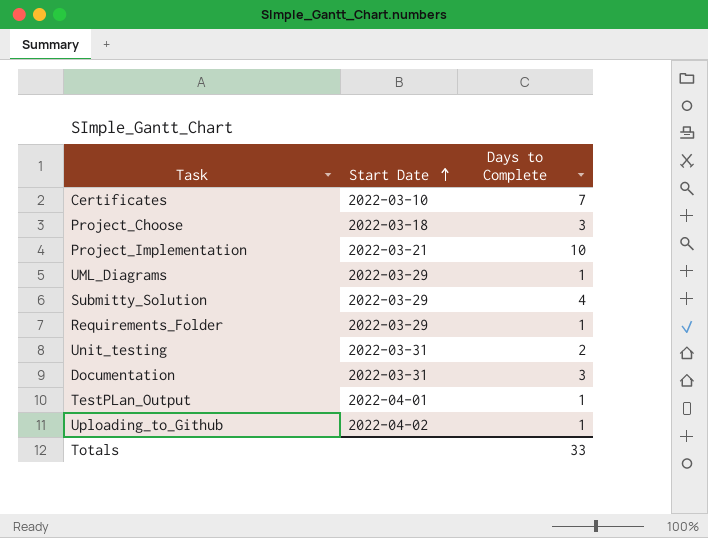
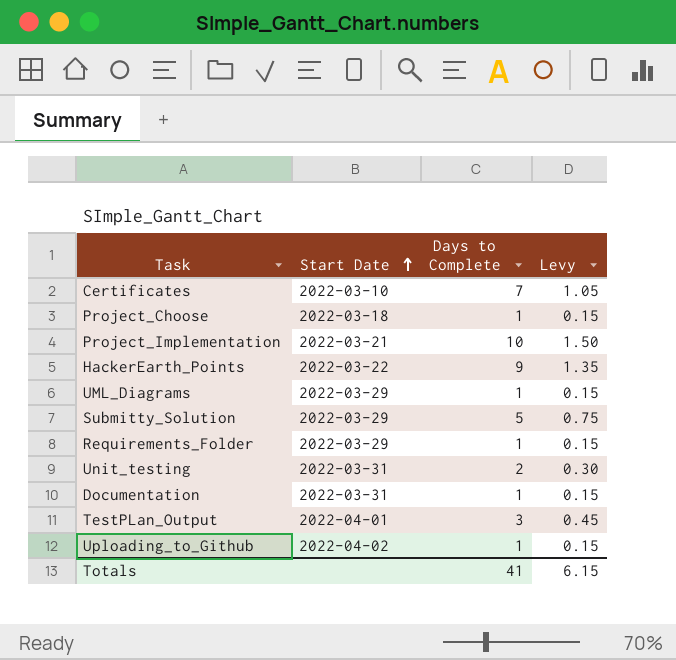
column Levy | formula: none -> [Days to Complete] * 0.15
Project_Choose | Days to Complete: 3 -> 1
row HackerEarth_Points: none -> 2022-03-22 | 9 | 1.35
Submitty_Solution | Days to Complete: 4 -> 5
Documentation | Days to Complete: 3 -> 1
TestPLan_Output | Days to Complete: 1 -> 3
Totals | Days to Complete: 33 -> 41

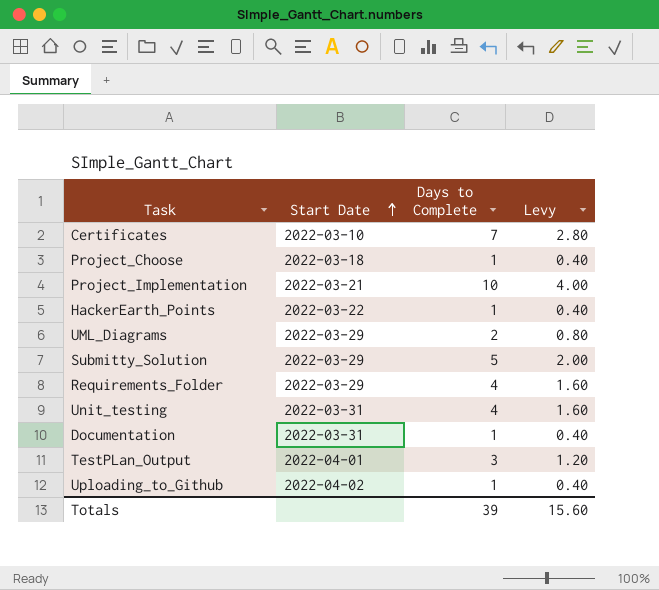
column Levy | formula: [Days to Complete] * 0.15 -> [Days to Complete] * 0.4
HackerEarth_Points | Days to Complete: 9 -> 1
UML_Diagrams | Days to Complete: 1 -> 2
Requirements_Folder | Days to Complete: 1 -> 4
Unit_testing | Days to Complete: 2 -> 4
Totals | Days to Complete: 41 -> 39
Totals | Levy: 6.15 -> 15.60

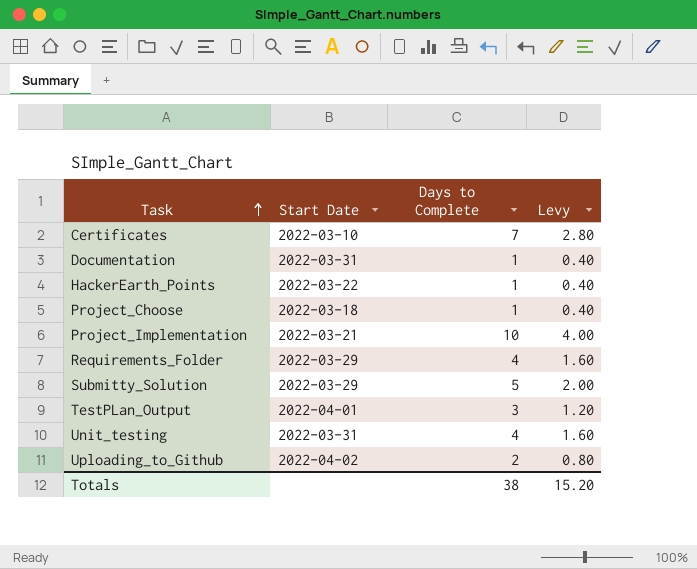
row order: Start Date ascending -> Task ascending
row UML_Diagrams: 2022-03-29 | 2 | 0.80 -> none
Uploading_to_Github | Days to Complete: 1 -> 2
Uploading_to_Github | Levy: 0.40 -> 0.80
Totals | Days to Complete: 39 -> 38
Totals | Levy: 15.60 -> 15.20

